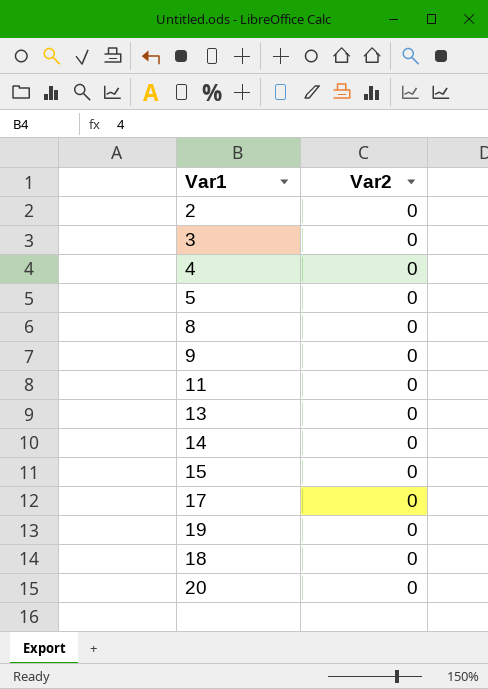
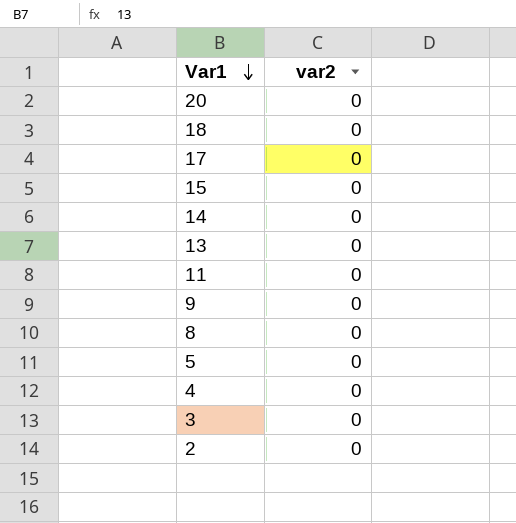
row order: none -> Var1 descending
column name: Var2 -> var2
row 19: 0 -> none

